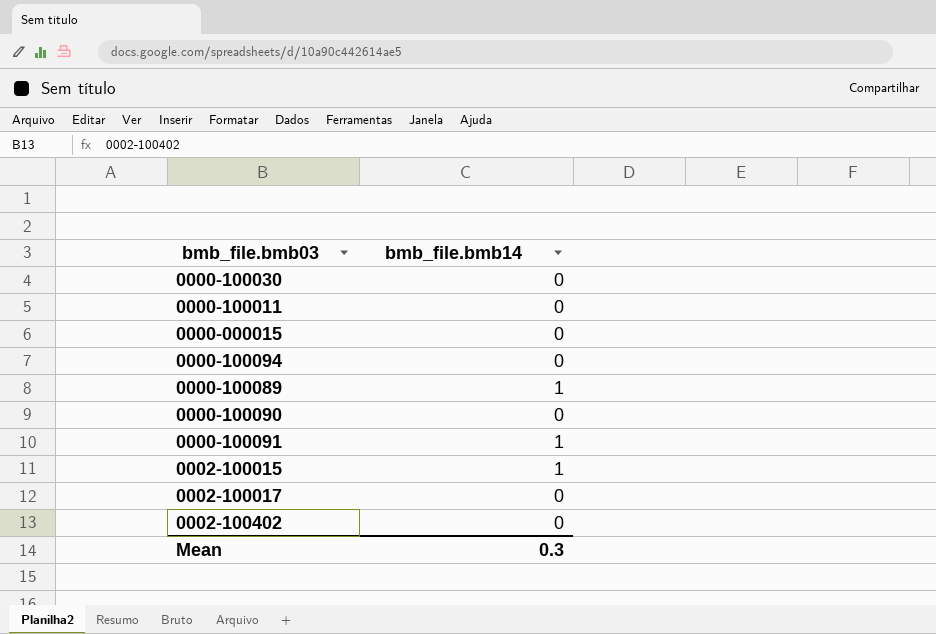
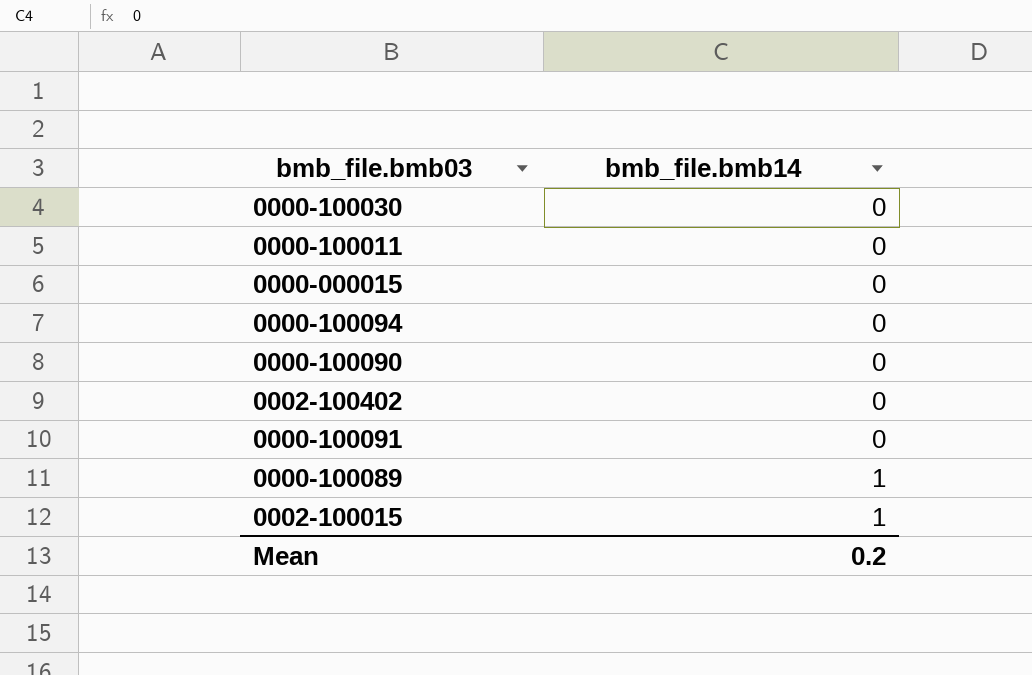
row order: none -> bmb_file.bmb14 ascending
row 0002-100017: 0 -> none
0000-100091 | bmb_file.bmb14: 1 -> 0
Mean | bmb_file.bmb14: 0.3 -> 0.2

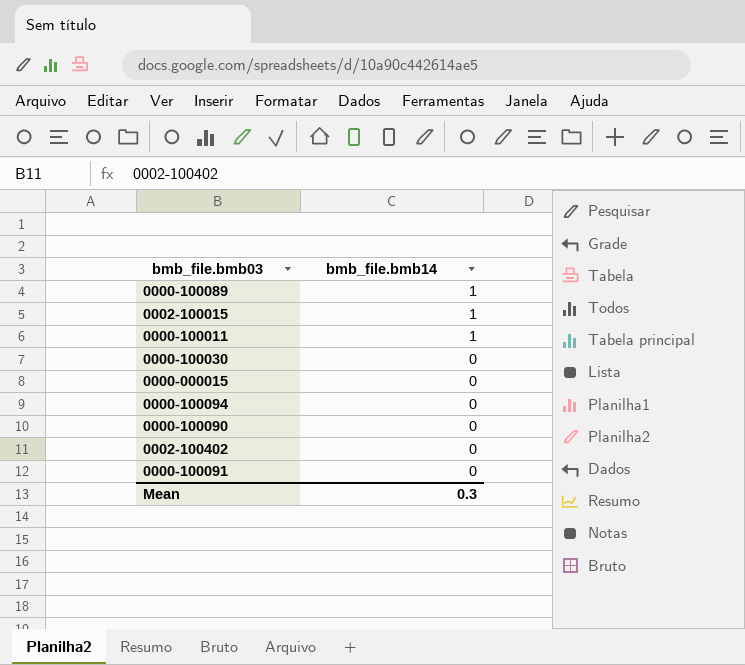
row order: bmb_file.bmb14 ascending -> bmb_file.bmb14 descending
0000-100011 | bmb_file.bmb14: 0 -> 1
Mean | bmb_file.bmb14: 0.2 -> 0.3

